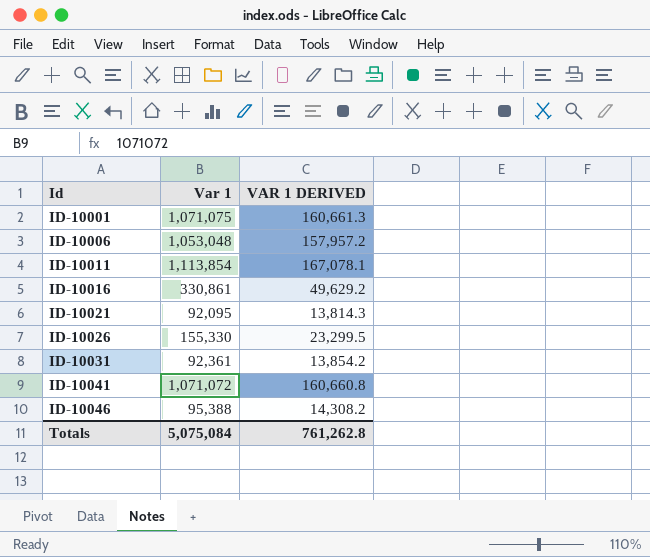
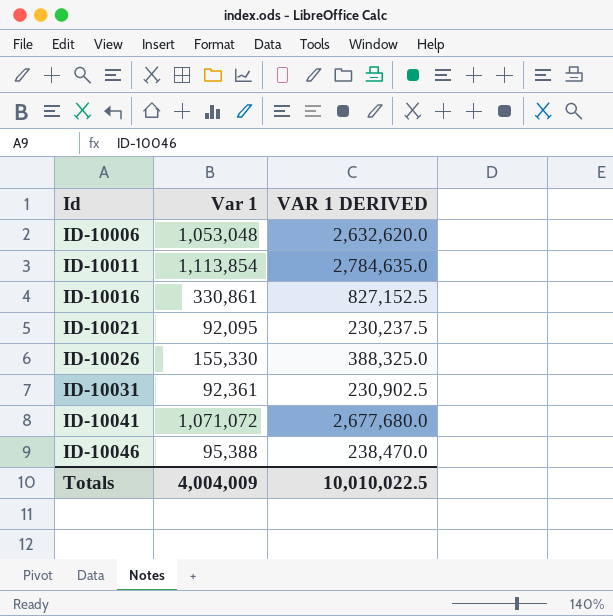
column VAR 1 DERIVED | formula: [Var 1] * 0.15 -> [Var 1] * 2.5
row ID-10001: 1,071,075 | 160,661.3 -> none
Totals | Var 1: 5,075,084 -> 4,004,009
Totals | VAR 1 DERIVED: 761,262.8 -> 10,010,022.5

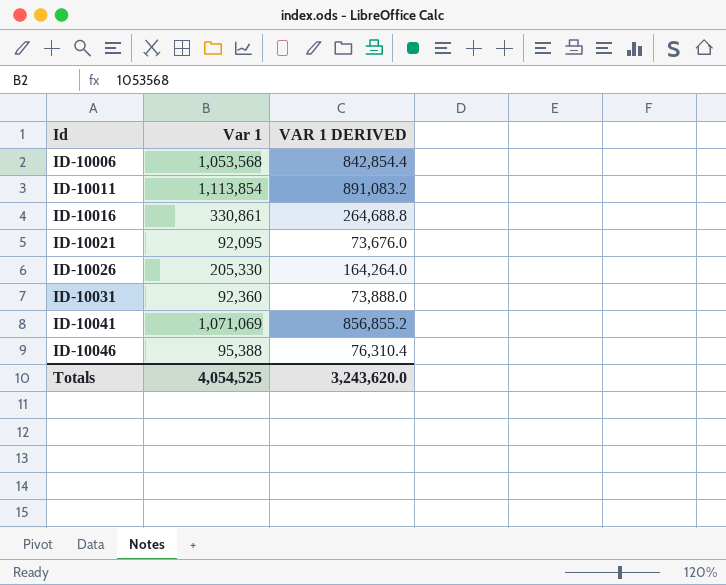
column VAR 1 DERIVED | formula: [Var 1] * 2.5 -> [Var 1] * 0.8
ID-10006 | Var 1: 1,053,048 -> 1,053,568
ID-10026 | Var 1: 155,330 -> 205,330
ID-10031 | Var 1: 92,361 -> 92,360
ID-10041 | Var 1: 1,071,072 -> 1,071,069
Totals | Var 1: 4,004,009 -> 4,054,525
Totals | VAR 1 DERIVED: 10,010,022.5 -> 3,243,620.0

